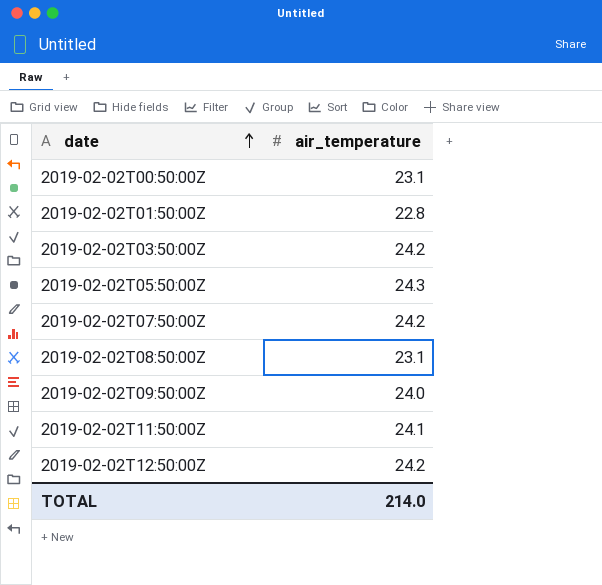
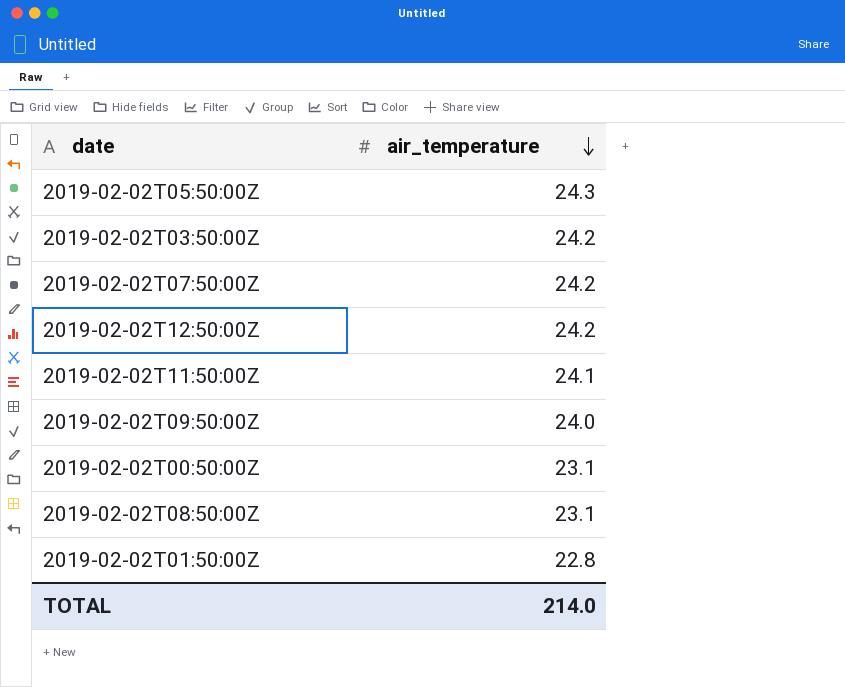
row order: date ascending -> air_temperature descending

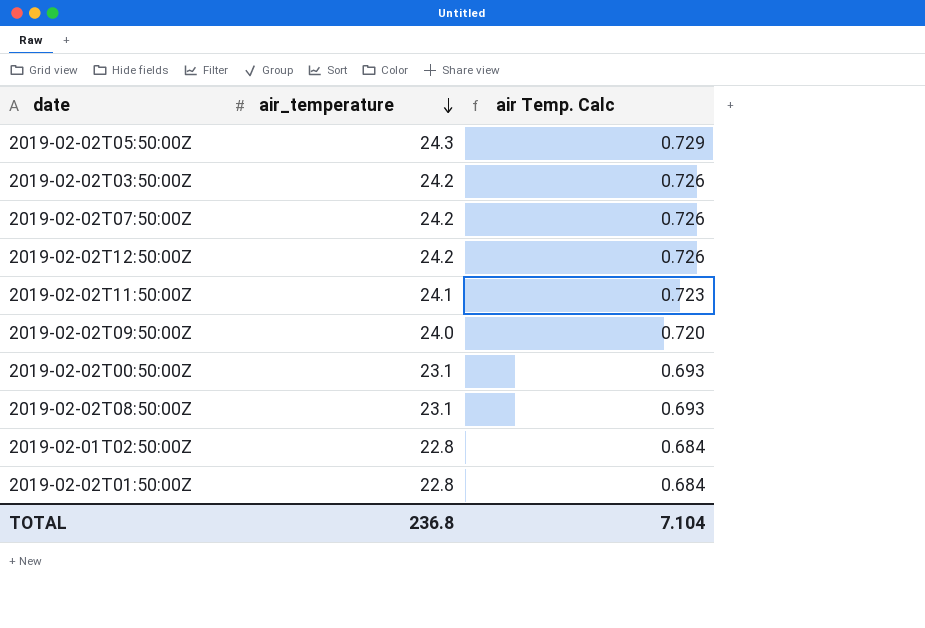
column air Temp. Calc | formula: none -> [air_temperature] * 0.03
row 2019-02-01T02:50:00Z: none -> 22.8 | 0.684
TOTAL | air_temperature: 214.0 -> 236.8

